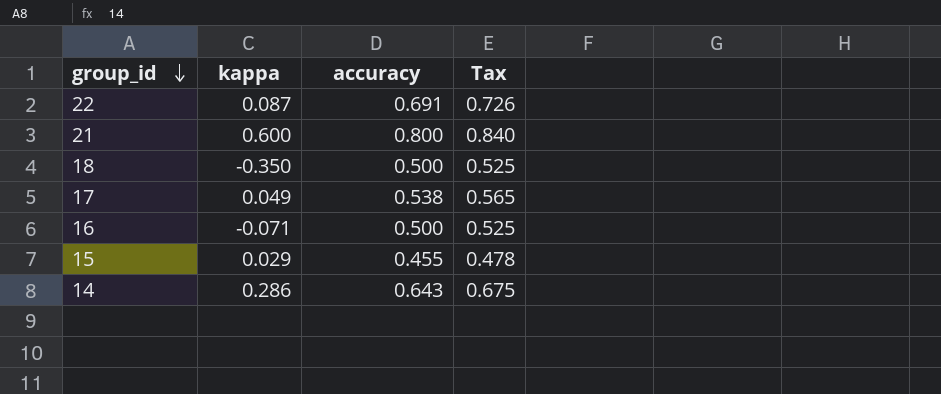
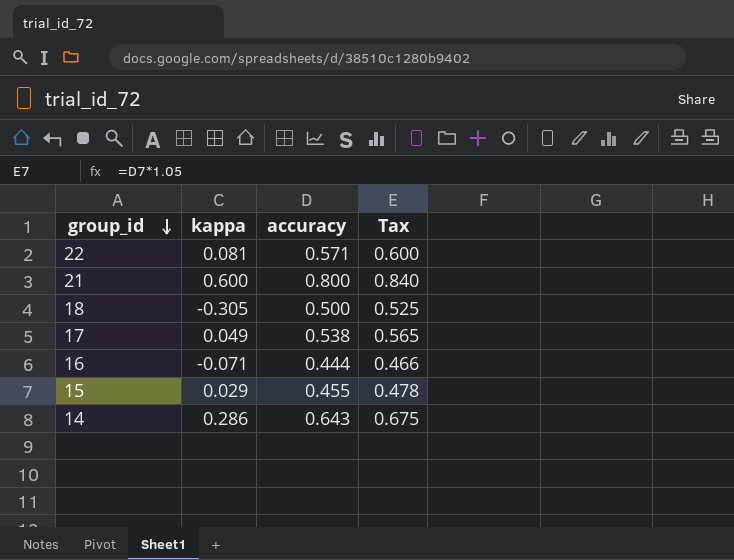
22 | kappa: 0.087 -> 0.081
22 | accuracy: 0.691 -> 0.571
22 | Tax: 0.726 -> 0.600
18 | kappa: -0.350 -> -0.305
16 | accuracy: 0.500 -> 0.444
16 | Tax: 0.525 -> 0.466

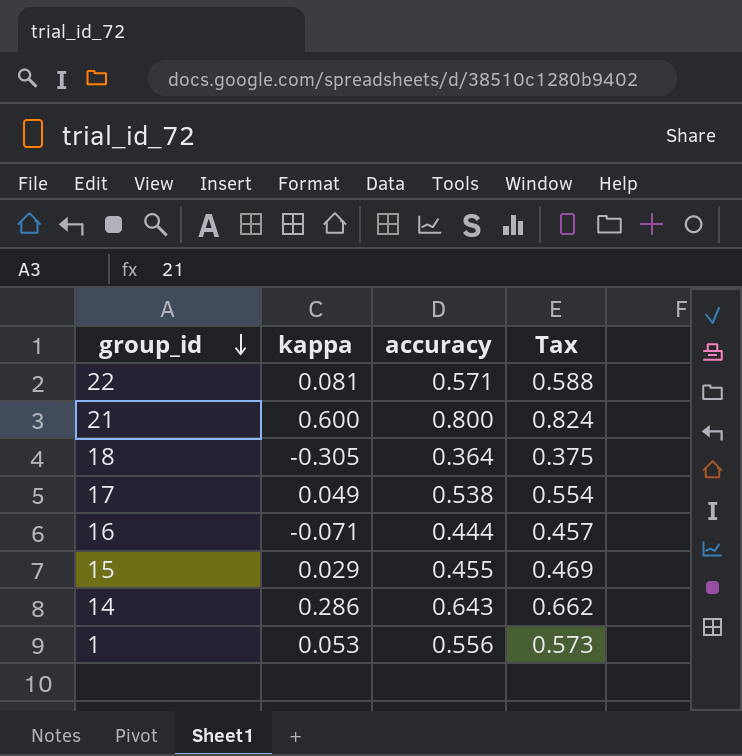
column Tax | formula: [accuracy] * 1.05 -> [accuracy] * 1.03
18 | accuracy: 0.500 -> 0.364
row 1: none -> 0.053 | 0.556 | 0.573

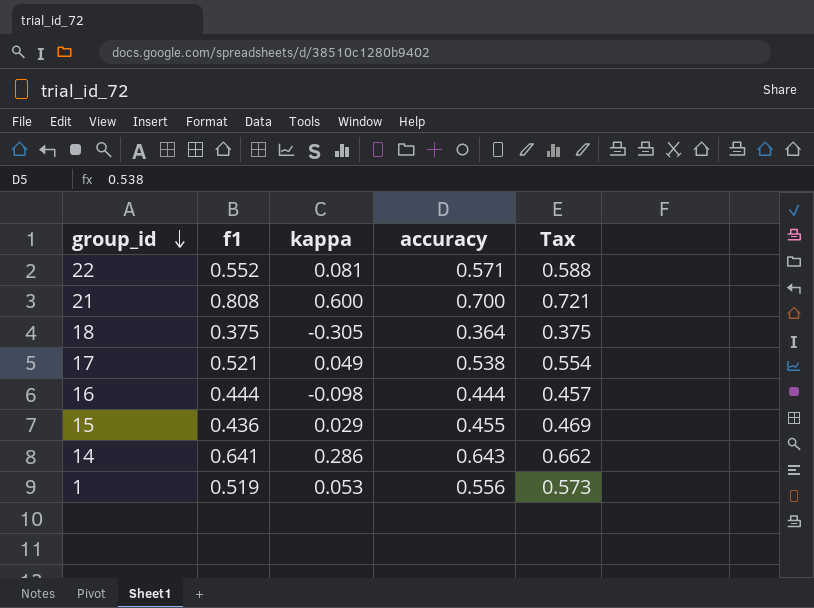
column f1 | position: none -> 2
21 | accuracy: 0.800 -> 0.700
21 | Tax: 0.824 -> 0.721
16 | kappa: -0.071 -> -0.098

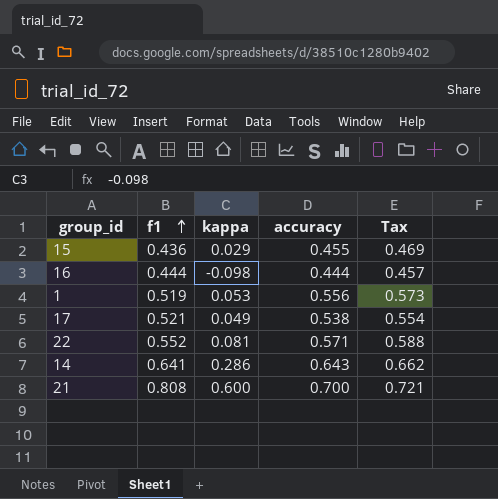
row order: group_id descending -> f1 ascending
row 18: 0.375 | -0.305 | 0.364 | 0.375 -> none

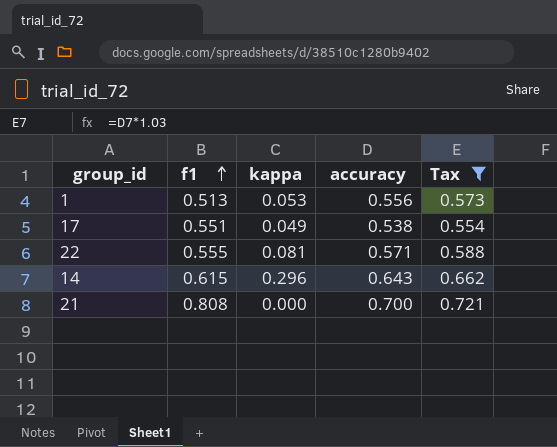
filter: none -> Tax >= 0.554
1 | f1: 0.519 -> 0.513
17 | f1: 0.521 -> 0.551
22 | f1: 0.552 -> 0.555
14 | f1: 0.641 -> 0.615
14 | kappa: 0.286 -> 0.296
21 | kappa: 0.600 -> 0.000

